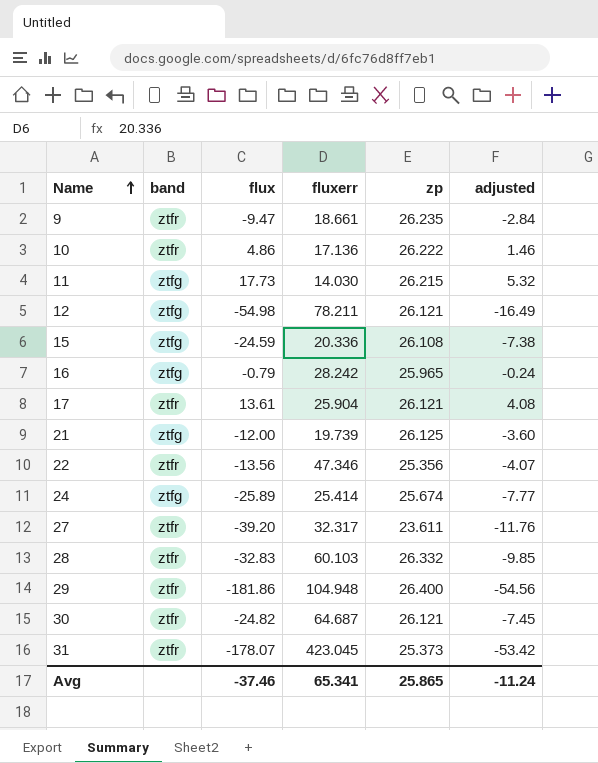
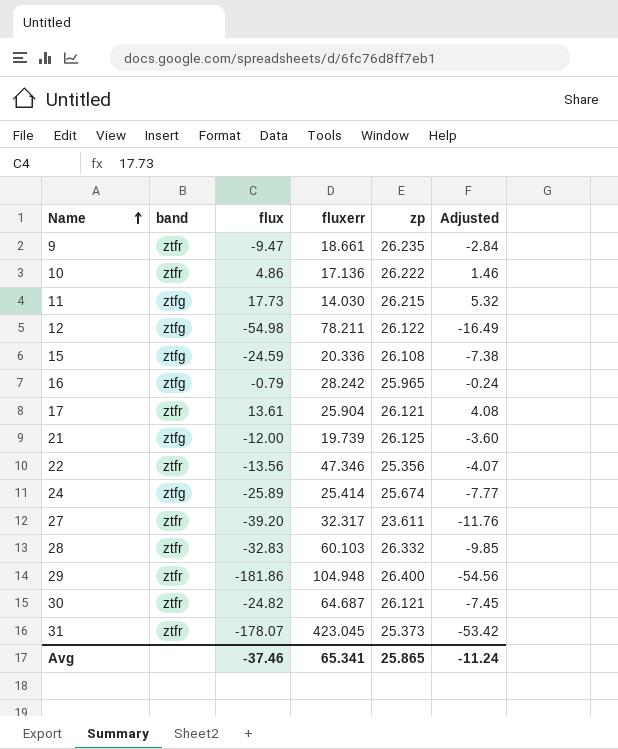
column name: adjusted -> Adjusted
12 | zp: 26.121 -> 26.122

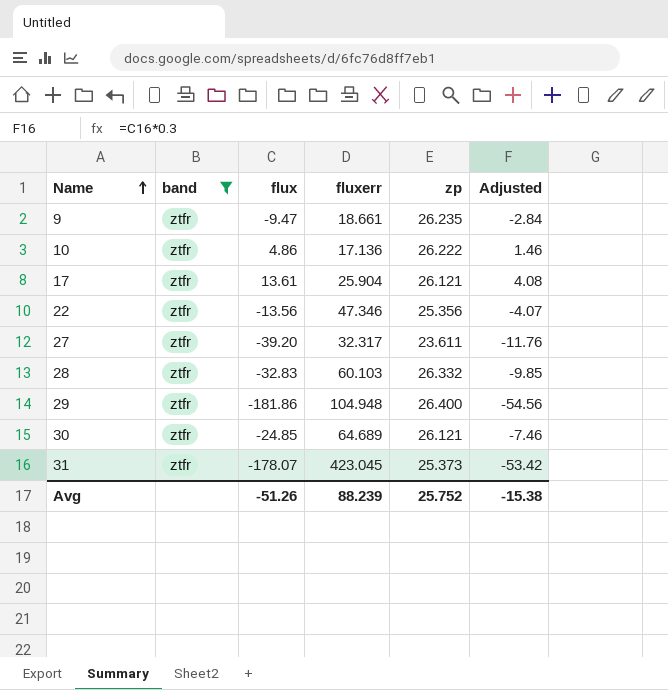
filter: none -> band = ztfr
30 | flux: -24.82 -> -24.85
30 | fluxerr: 64.687 -> 64.689
30 | Adjusted: -7.45 -> -7.46
Avg | flux: -37.46 -> -51.26
Avg | fluxerr: 65.341 -> 88.239
Avg | zp: 25.865 -> 25.752
Avg | Adjusted: -11.24 -> -15.38

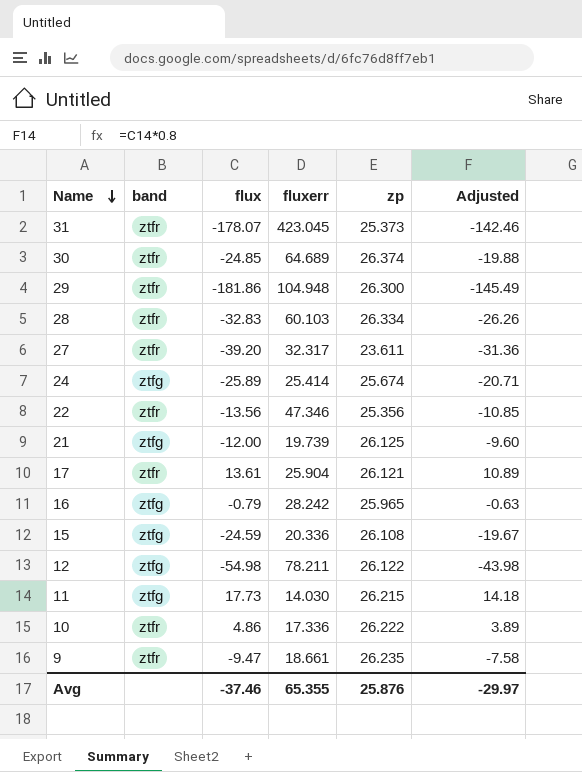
filter: band = ztfr -> none
row order: Name ascending -> Name descending
column Adjusted | formula: [flux] * 0.3 -> [flux] * 0.8
30 | zp: 26.121 -> 26.374
29 | zp: 26.400 -> 26.300
28 | zp: 26.332 -> 26.334
10 | fluxerr: 17.136 -> 17.336
Avg | flux: -51.26 -> -37.46
Avg | fluxerr: 88.239 -> 65.355
Avg | zp: 25.752 -> 25.876
Avg | Adjusted: -15.38 -> -29.97

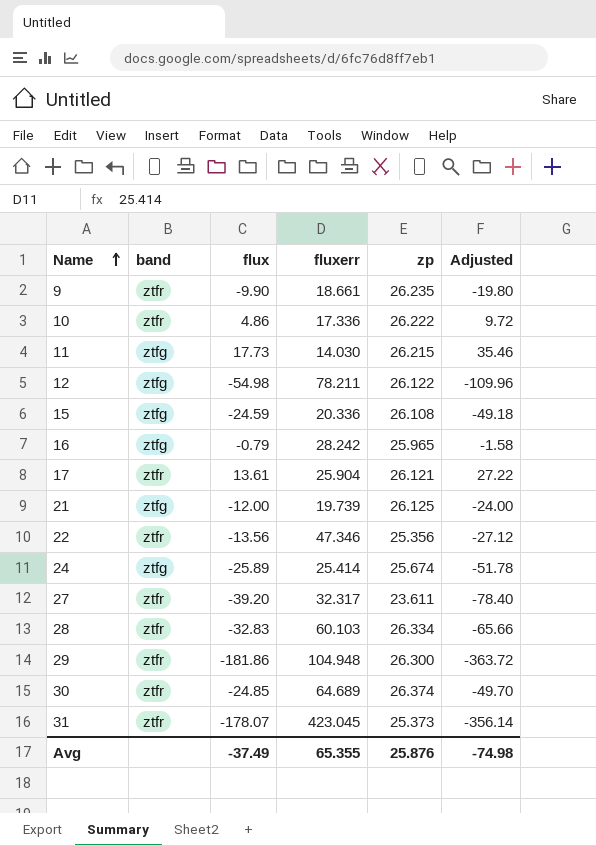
row order: Name descending -> Name ascending
column Adjusted | formula: [flux] * 0.8 -> [flux] * 2
9 | flux: -9.47 -> -9.90
Avg | flux: -37.46 -> -37.49
Avg | Adjusted: -29.97 -> -74.98

